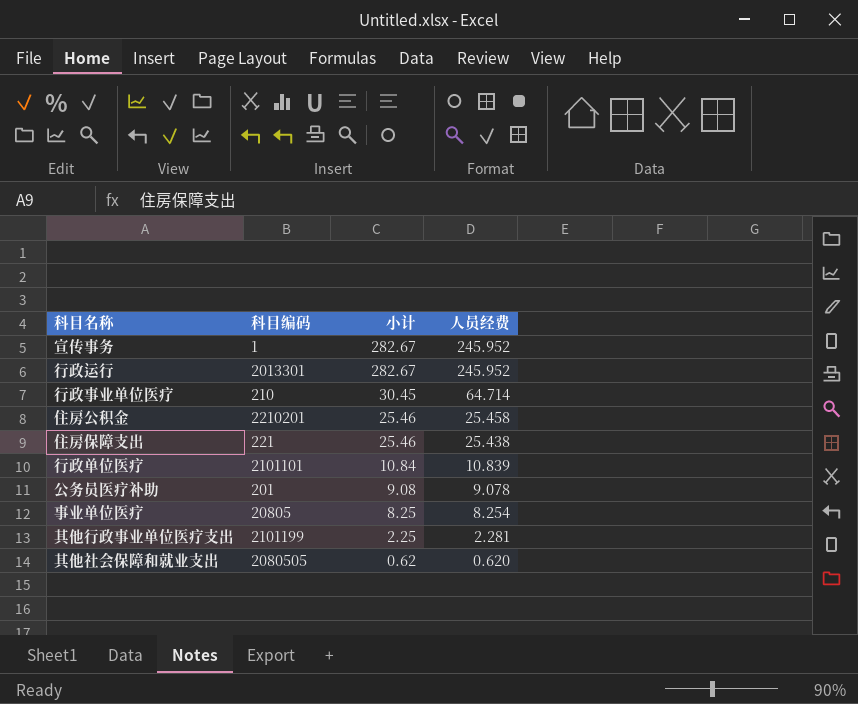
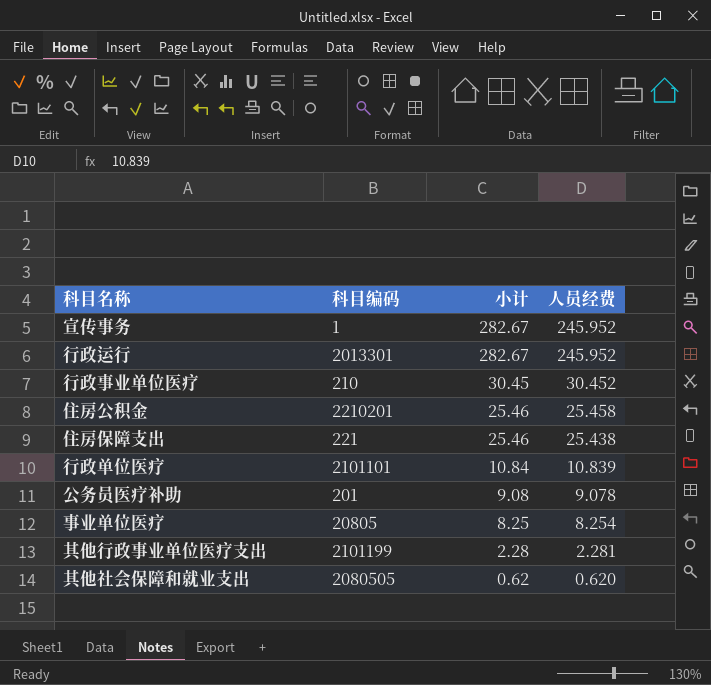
行政事业单位医疗 | 人员经费: 64.714 -> 30.452
其他行政事业单位医疗支出 | 小计: 2.25 -> 2.28

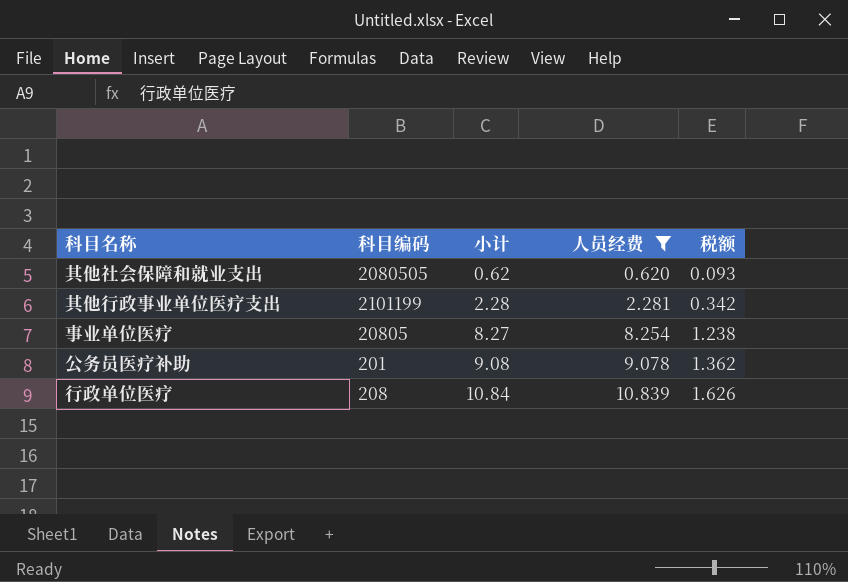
filter: none -> 人员经费 <= 10.839
row order: 小计 descending -> 小计 ascending
column 税额 | formula: none -> [人员经费] * 0.15
事业单位医疗 | 小计: 8.25 -> 8.27
行政单位医疗 | 科目编码: 2101101 -> 208

